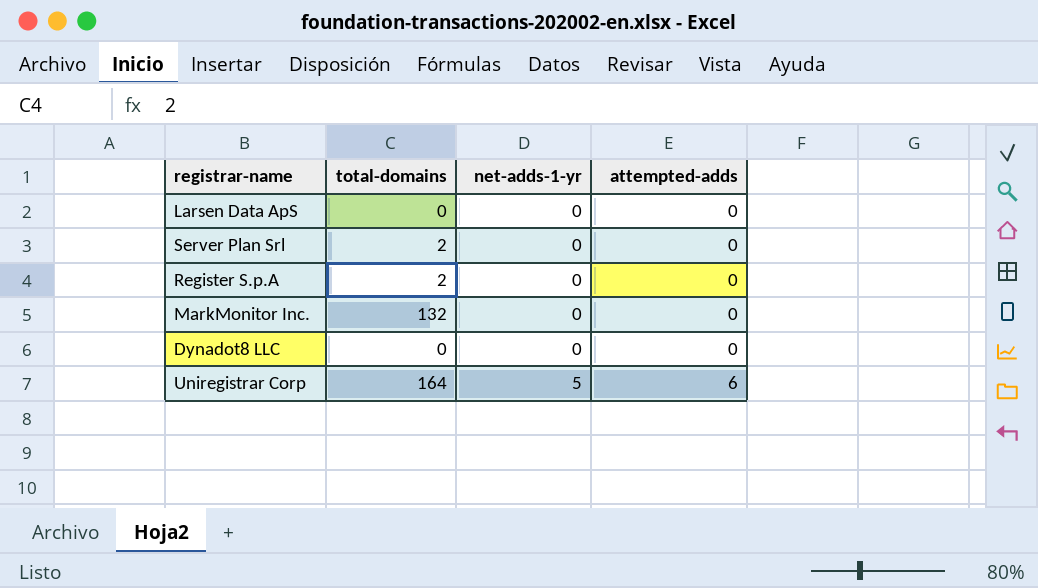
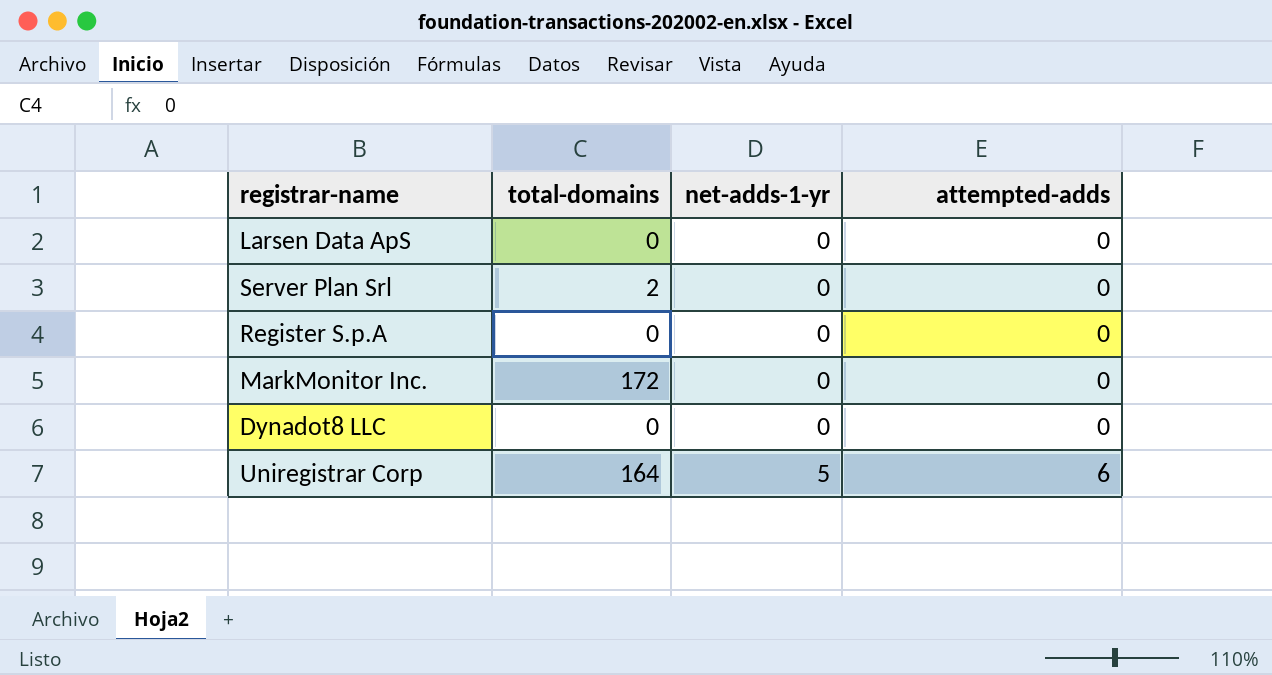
Register S.p.A | total-domains: 2 -> 0
MarkMonitor Inc. | total-domains: 132 -> 172

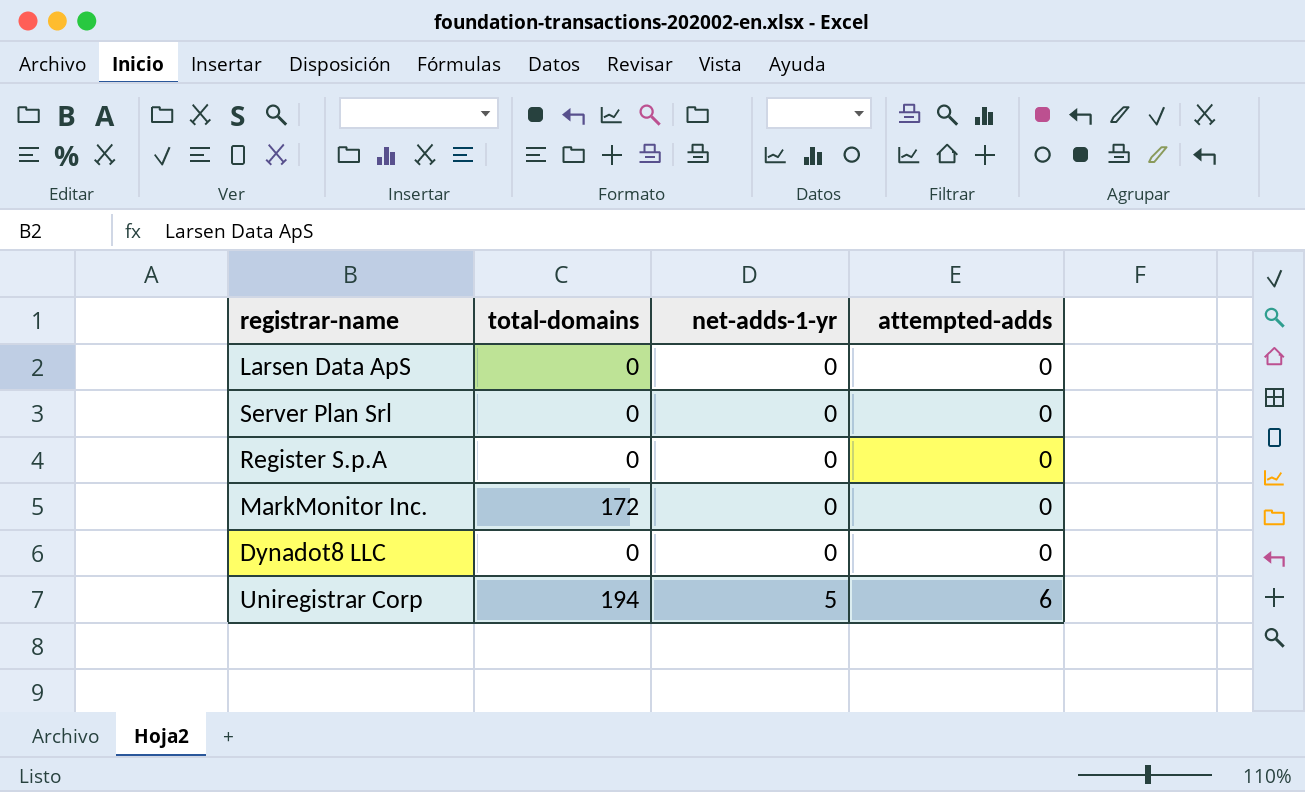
Server Plan Srl | total-domains: 2 -> 0
Uniregistrar Corp | total-domains: 164 -> 194

